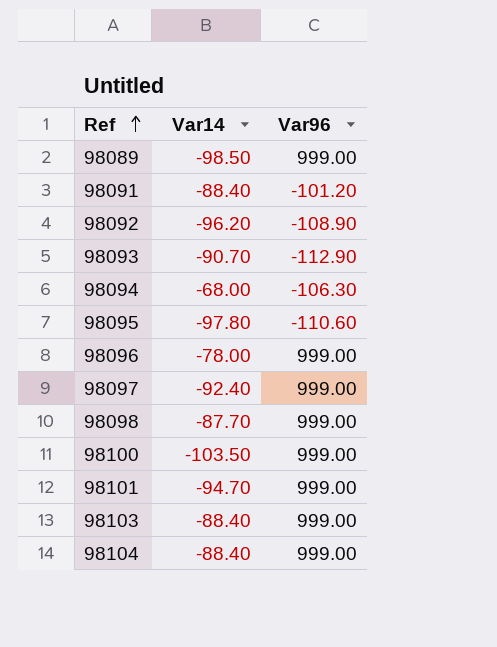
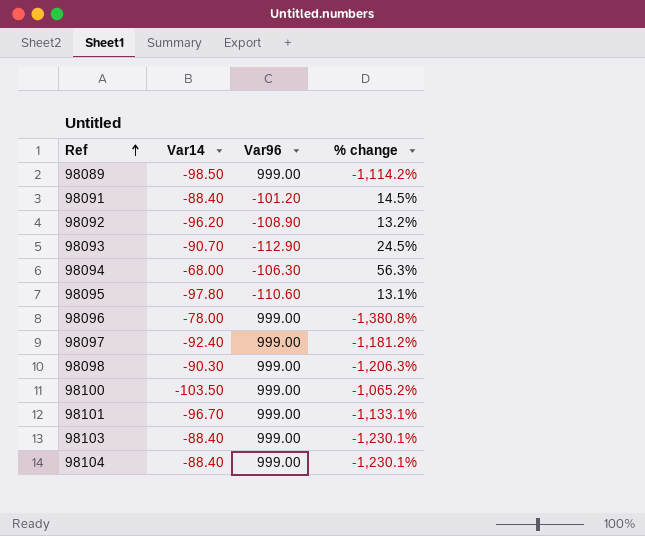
column % change | formula: none -> ([Var96] - [Var14]) / [Var14]
98098 | Var14: -87.70 -> -90.30
98101 | Var14: -94.70 -> -96.70

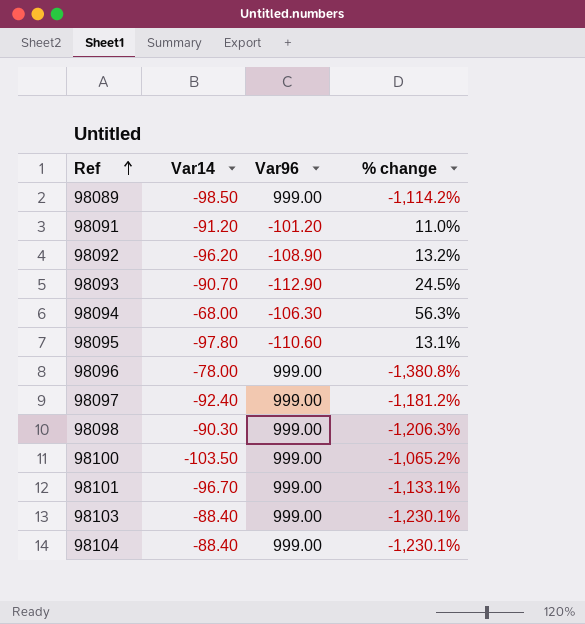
98091 | Var14: -88.40 -> -91.20
98091 | % change: 14.5% -> 11.0%

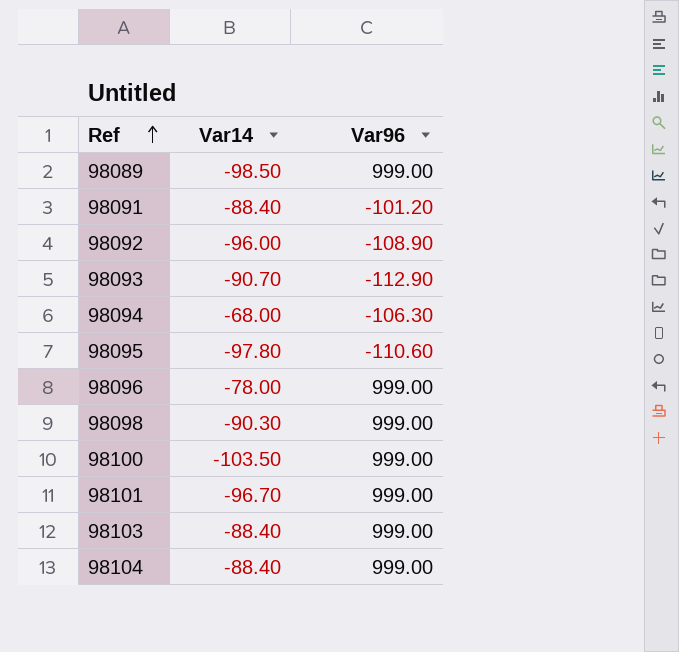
column % change | formula: ([Var96] - [Var14]) / [Var14] -> none
row 98097: -92.40 | 999.00 | -1,181.2% -> none
98091 | Var14: -91.20 -> -88.40
98092 | Var14: -96.20 -> -96.00

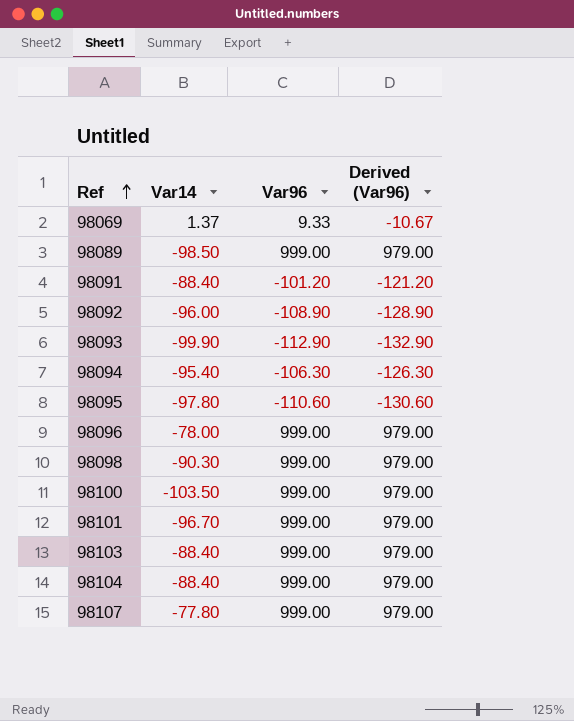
column Derived (Var96) | formula: none -> [Var96] - 20
row 98069: none -> 1.37 | 9.33 | -10.67
98093 | Var14: -90.70 -> -99.90
98094 | Var14: -68.00 -> -95.40
row 98107: none -> -77.80 | 999.00 | 979.00

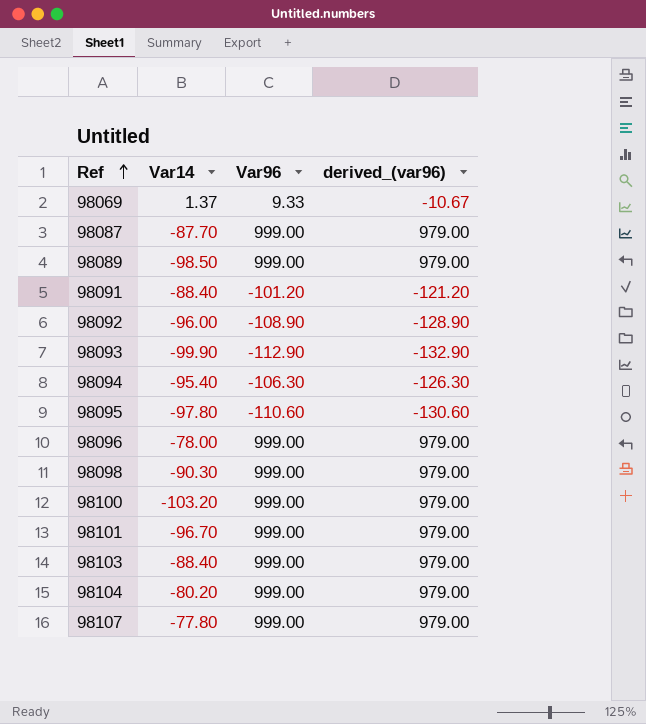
column name: Derived (Var96) -> derived_(var96)
row 98087: none -> -87.70 | 999.00 | 979.00
98100 | Var14: -103.50 -> -103.20
98104 | Var14: -88.40 -> -80.20

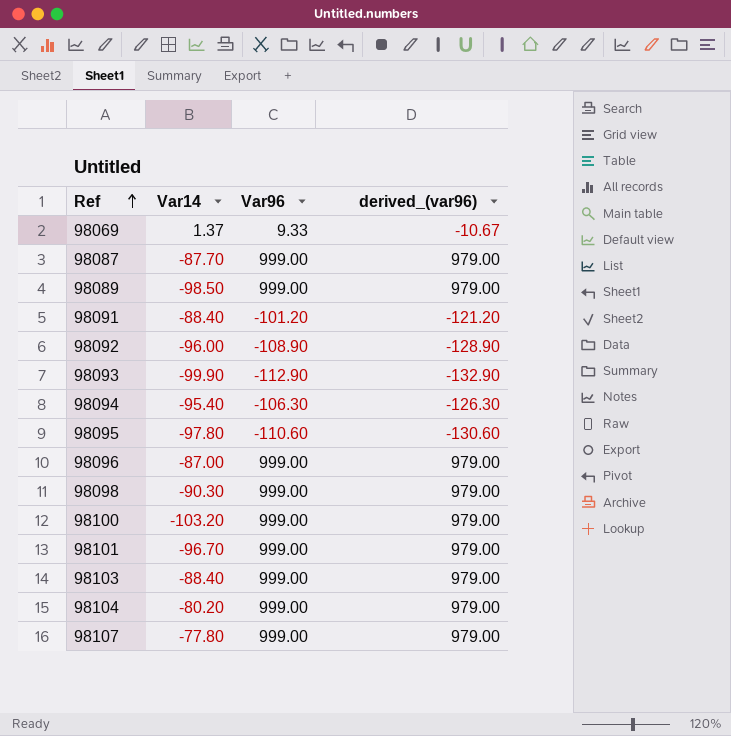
98096 | Var14: -78.00 -> -87.00

